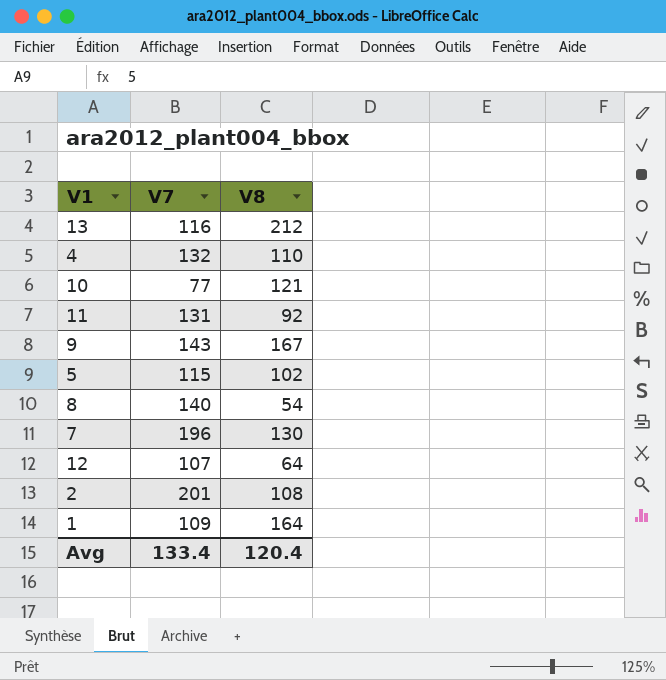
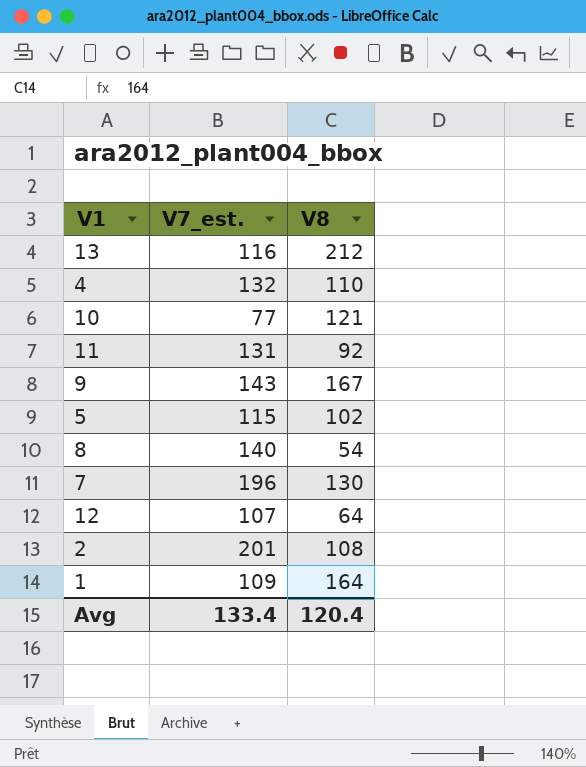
column name: V7 -> V7_est.

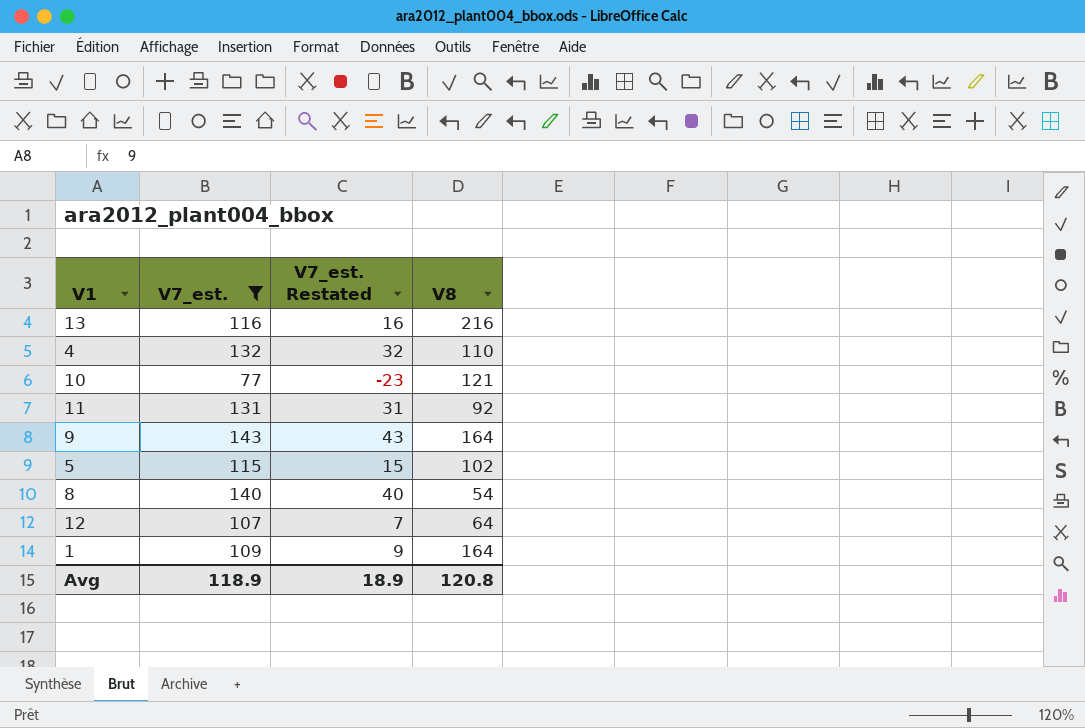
filter: none -> V7_est. <= 143
column V7_est. Restated | formula: none -> [V7_est.] - 100
13 | V8: 212 -> 216
9 | V8: 167 -> 164
Avg | V7_est.: 133.4 -> 118.9
Avg | V8: 120.4 -> 120.8

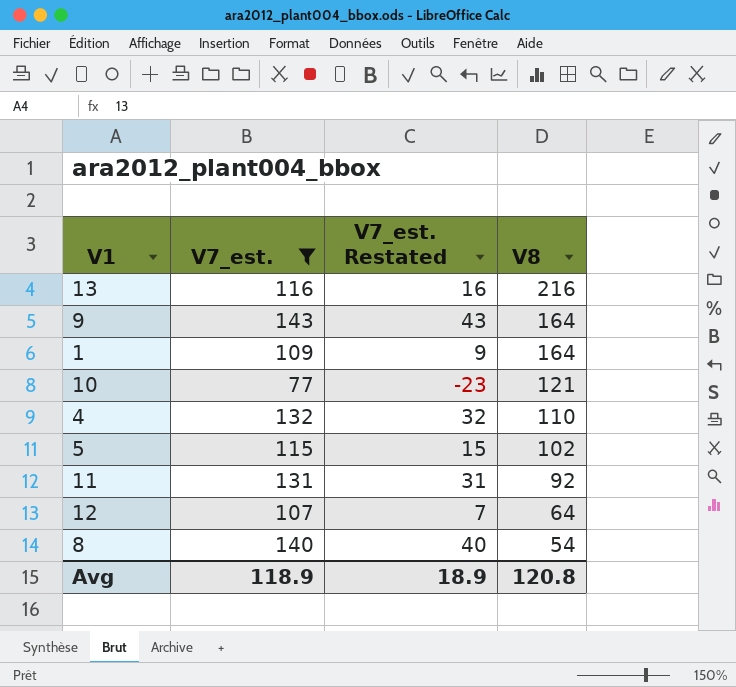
row order: none -> V8 descending

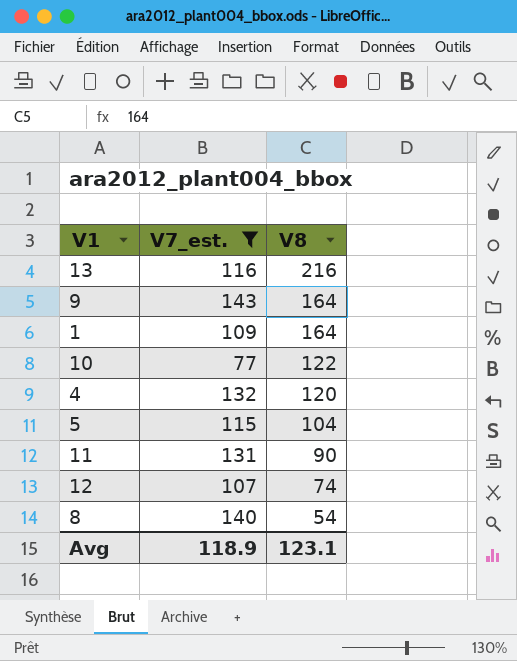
column V7_est. Restated | formula: [V7_est.] - 100 -> none
10 | V8: 121 -> 122
4 | V8: 110 -> 120
5 | V8: 102 -> 104
11 | V8: 92 -> 90
12 | V8: 64 -> 74
Avg | V8: 120.8 -> 123.1

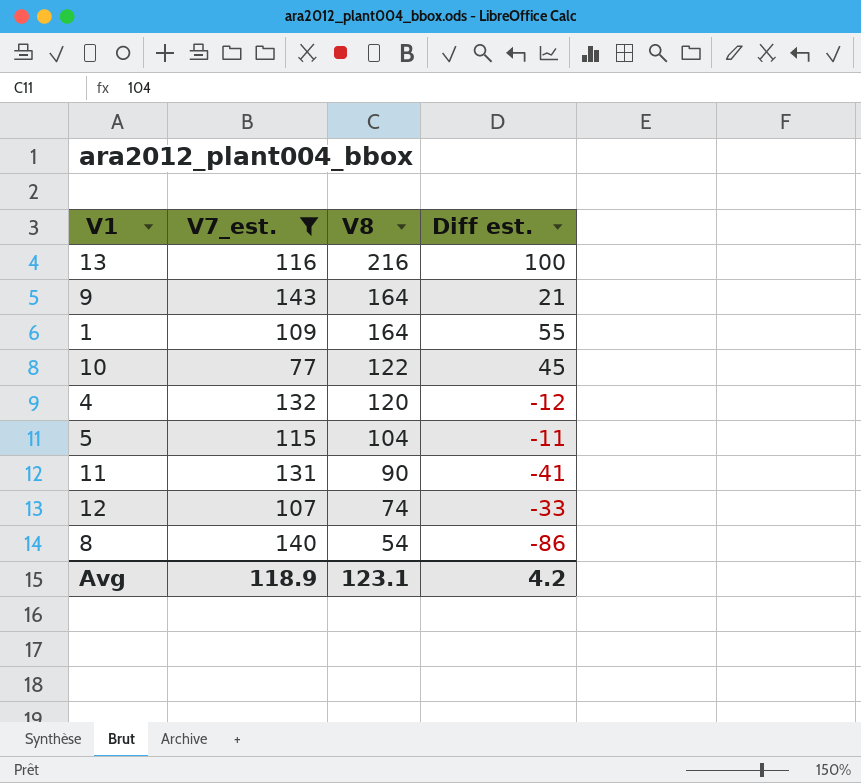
column Diff est. | formula: none -> [V8] - [V7_est.]

